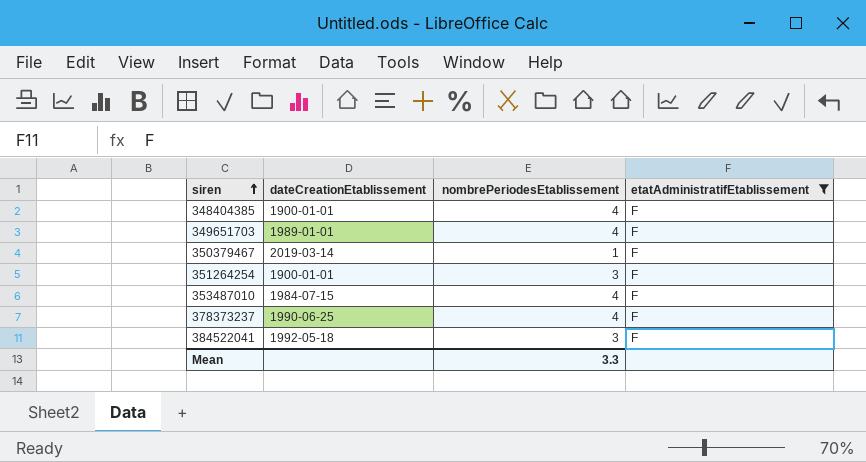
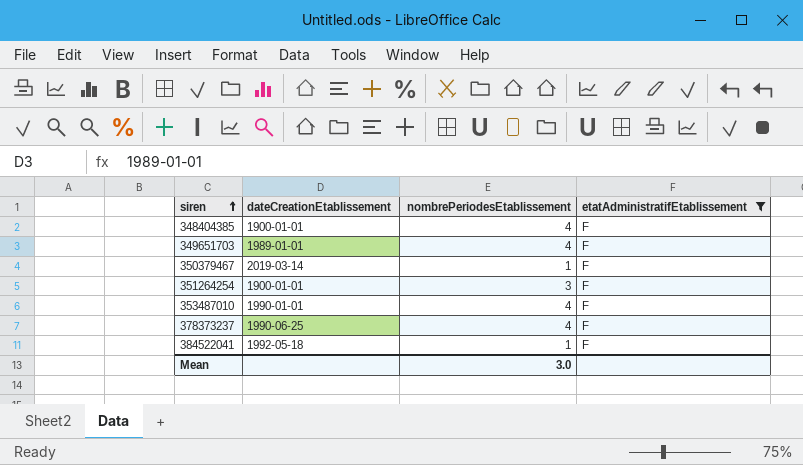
353487010 | dateCreationEtablissement: 1984-07-15 -> 1990-01-01
384522041 | nombrePeriodesEtablissement: 3 -> 1
Mean | nombrePeriodesEtablissement: 3.3 -> 3.0

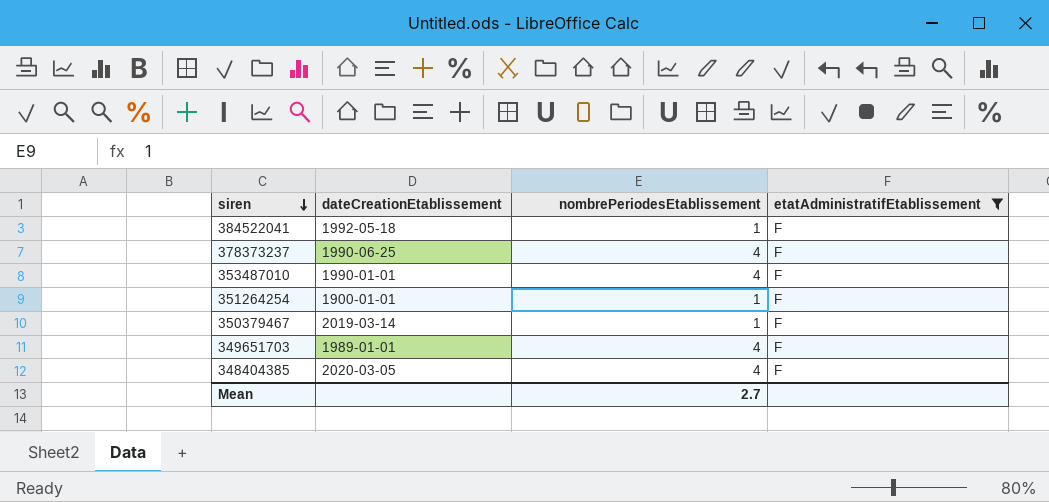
row order: siren ascending -> siren descending
351264254 | nombrePeriodesEtablissement: 3 -> 1
348404385 | dateCreationEtablissement: 1900-01-01 -> 2020-03-05
Mean | nombrePeriodesEtablissement: 3.0 -> 2.7

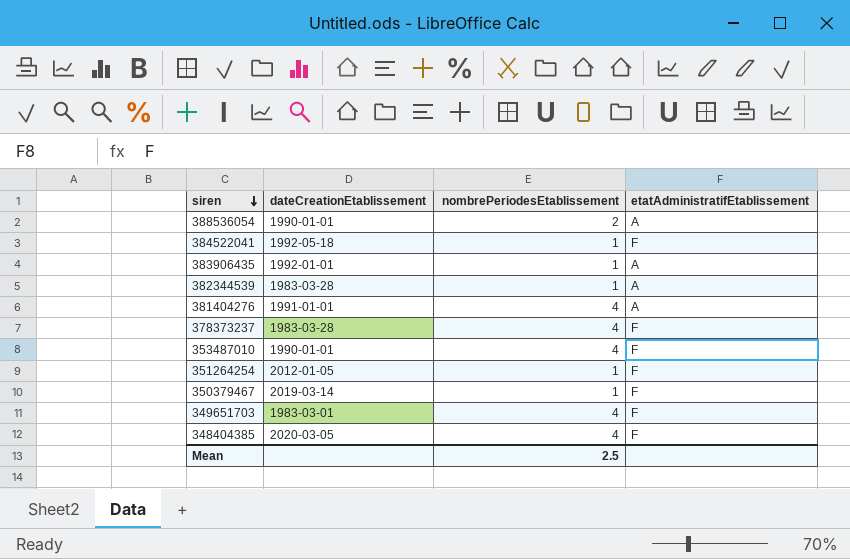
filter: etatAdministratifEtablissement = F -> none
378373237 | dateCreationEtablissement: 1990-06-25 -> 1983-03-28
351264254 | dateCreationEtablissement: 1900-01-01 -> 2012-01-05
349651703 | dateCreationEtablissement: 1989-01-01 -> 1983-03-01
Mean | nombrePeriodesEtablissement: 2.7 -> 2.5

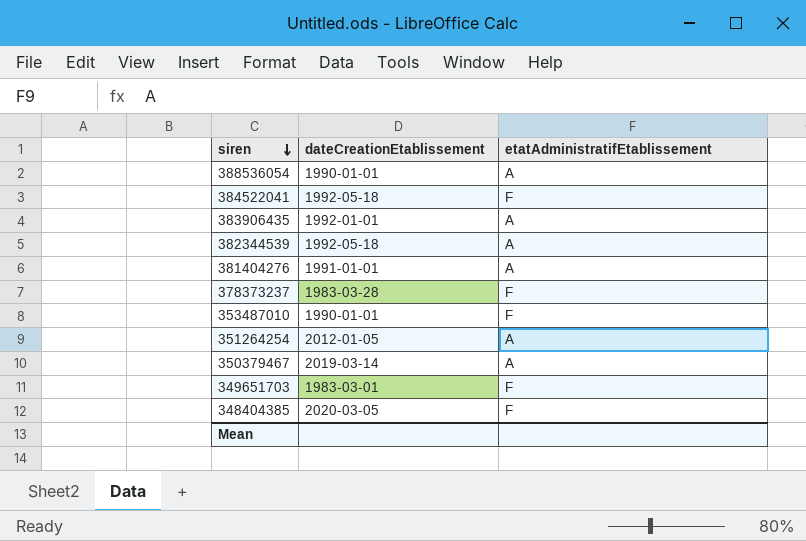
column nombrePeriodesEtablissement | position: 3 -> none
382344539 | dateCreationEtablissement: 1983-03-28 -> 1992-05-18
351264254 | etatAdministratifEtablissement: F -> A
350379467 | etatAdministratifEtablissement: F -> A

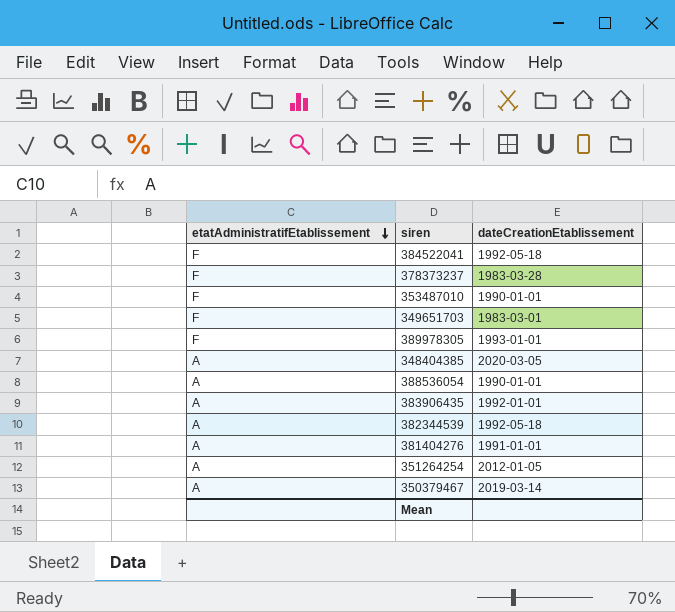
row order: siren descending -> etatAdministratifEtablissement descending
column etatAdministratifEtablissement | position: 3 -> 1
row 389978305: none -> F | 1993-01-01
348404385 | etatAdministratifEtablissement: F -> A

